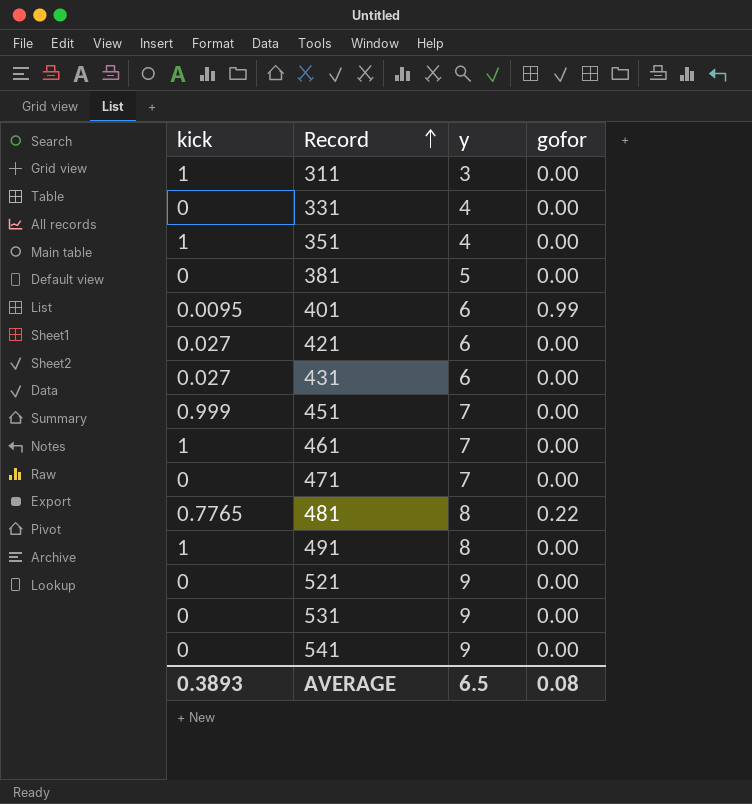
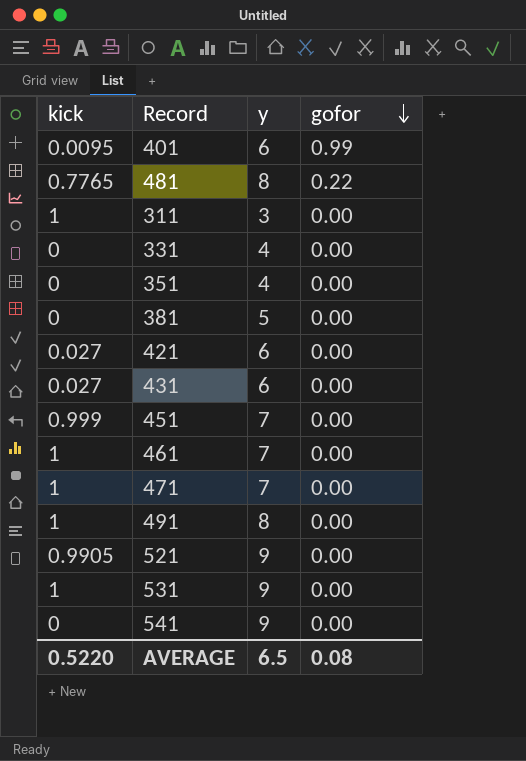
row order: Record ascending -> gofor descending
351 | kick: 1 -> 0
471 | kick: 0 -> 1
521 | kick: 0 -> 0.9905
531 | kick: 0 -> 1
AVERAGE | kick: 0.3893 -> 0.5220

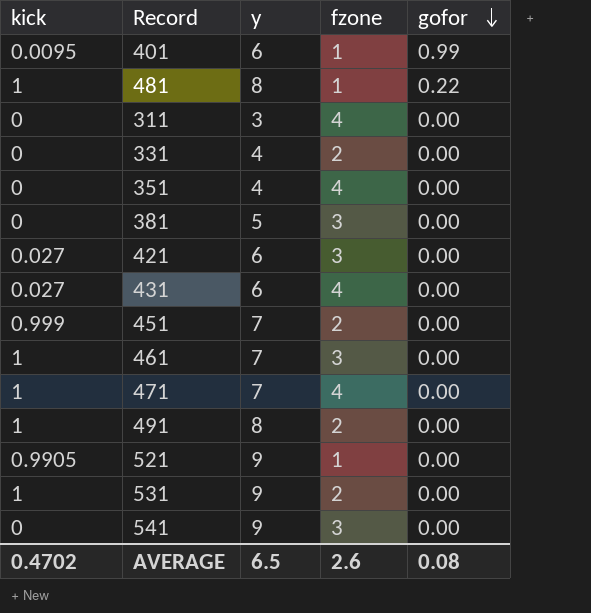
column fzone | position: none -> 4
481 | kick: 0.7765 -> 1
311 | kick: 1 -> 0
AVERAGE | kick: 0.5220 -> 0.4702

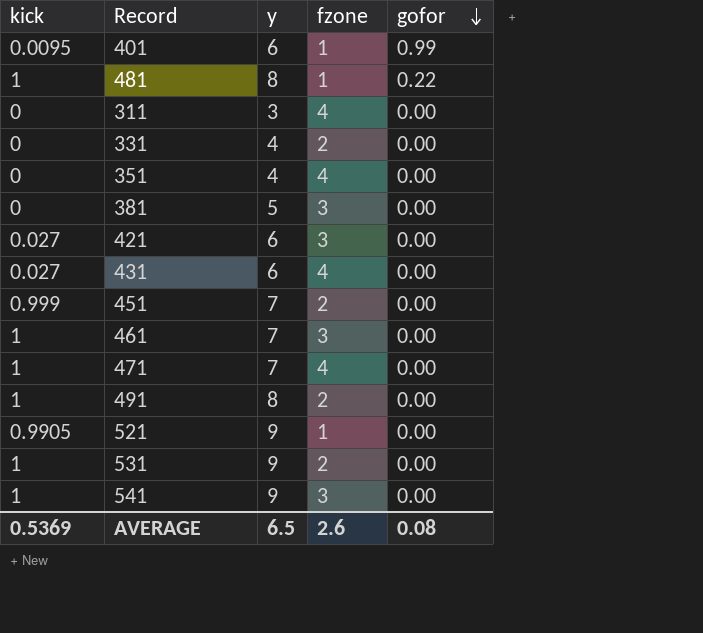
541 | kick: 0 -> 1
AVERAGE | kick: 0.4702 -> 0.5369

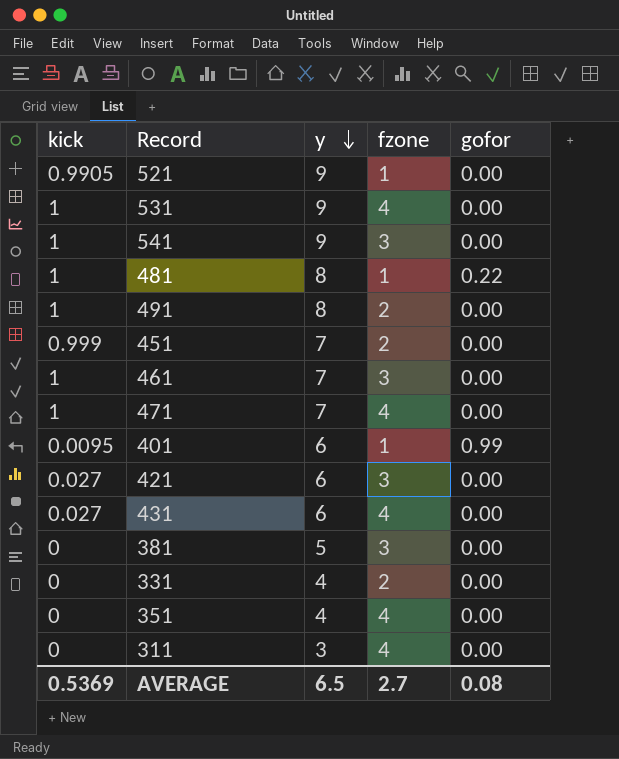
row order: gofor descending -> y descending
531 | fzone: 2 -> 4
AVERAGE | fzone: 2.6 -> 2.7

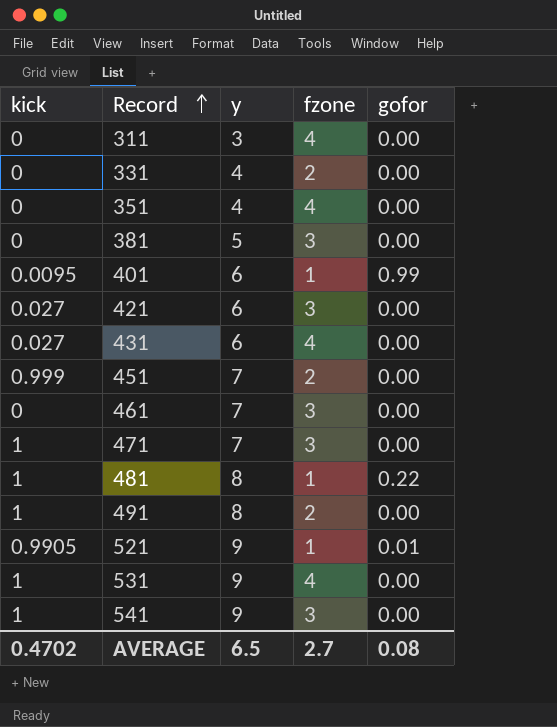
row order: y descending -> Record ascending
461 | kick: 1 -> 0
471 | fzone: 4 -> 3
521 | gofor: 0.00 -> 0.01
AVERAGE | kick: 0.5369 -> 0.4702

